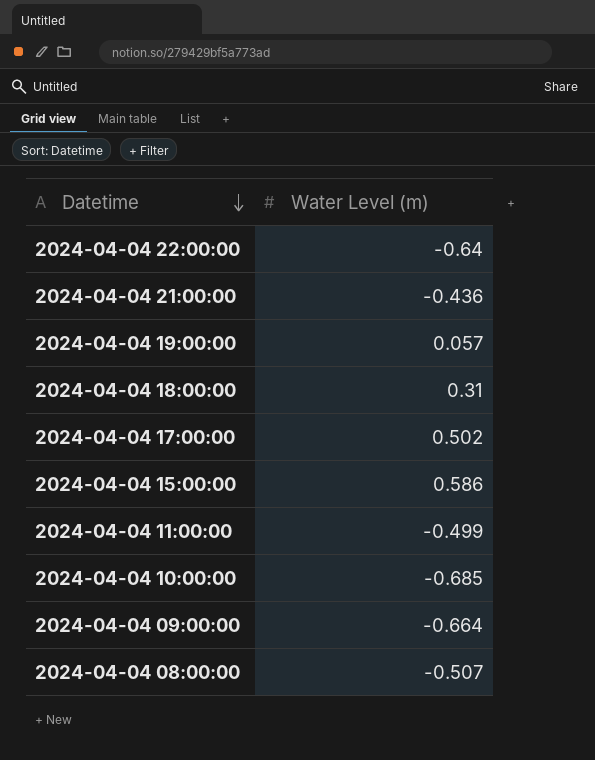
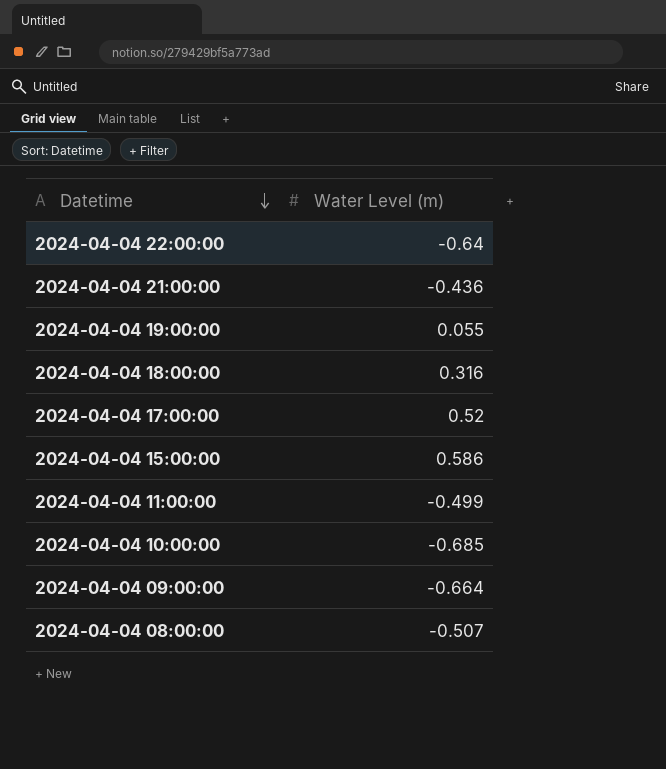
2024-04-04 19:00:00 | Water Level (m): 0.057 -> 0.055
2024-04-04 18:00:00 | Water Level (m): 0.31 -> 0.316
2024-04-04 17:00:00 | Water Level (m): 0.502 -> 0.52

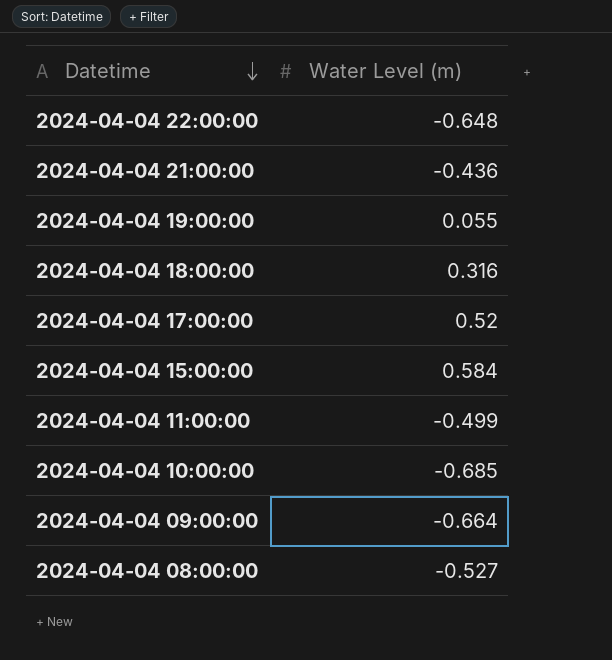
2024-04-04 22:00:00 | Water Level (m): -0.64 -> -0.648
2024-04-04 15:00:00 | Water Level (m): 0.586 -> 0.584
2024-04-04 08:00:00 | Water Level (m): -0.507 -> -0.527

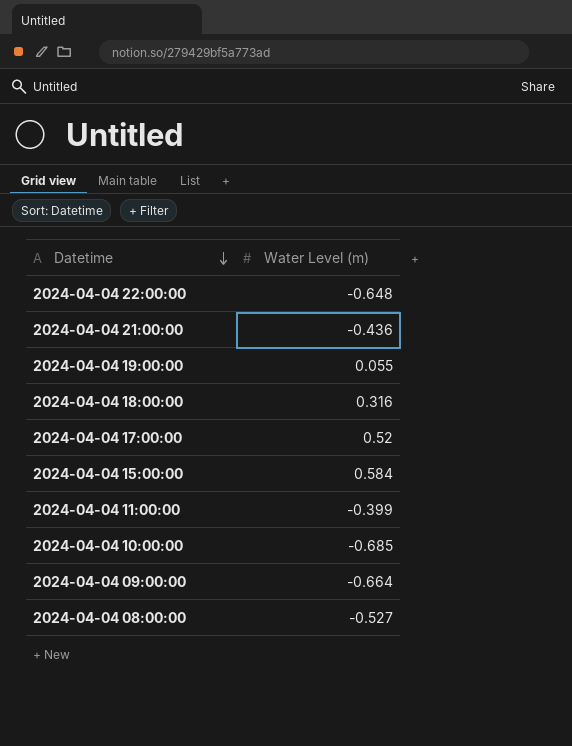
2024-04-04 11:00:00 | Water Level (m): -0.499 -> -0.399

